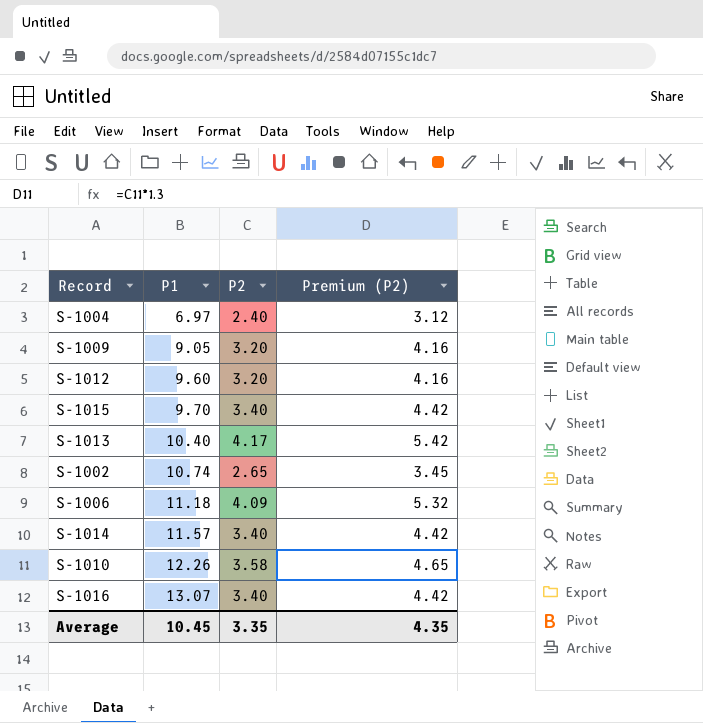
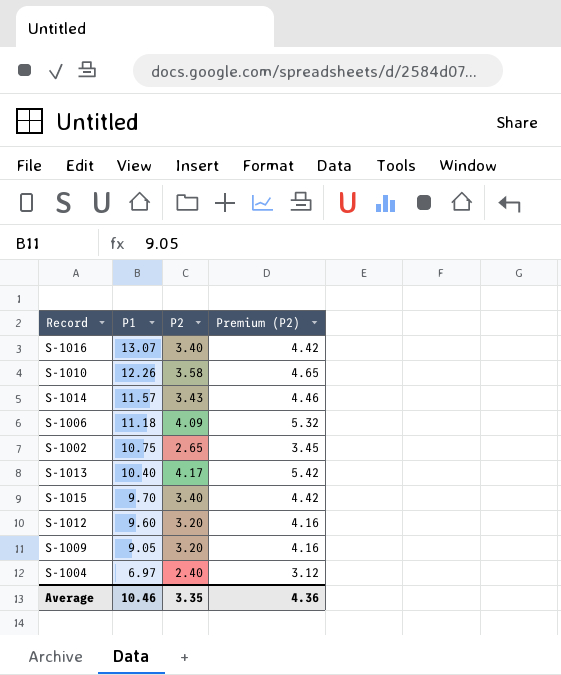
row order: P1 ascending -> P1 descending
S-1014 | P2: 3.40 -> 3.43
S-1014 | Premium (P2): 4.42 -> 4.46
S-1002 | P1: 10.74 -> 10.75
Average | P1: 10.45 -> 10.46
Average | Premium (P2): 4.35 -> 4.36

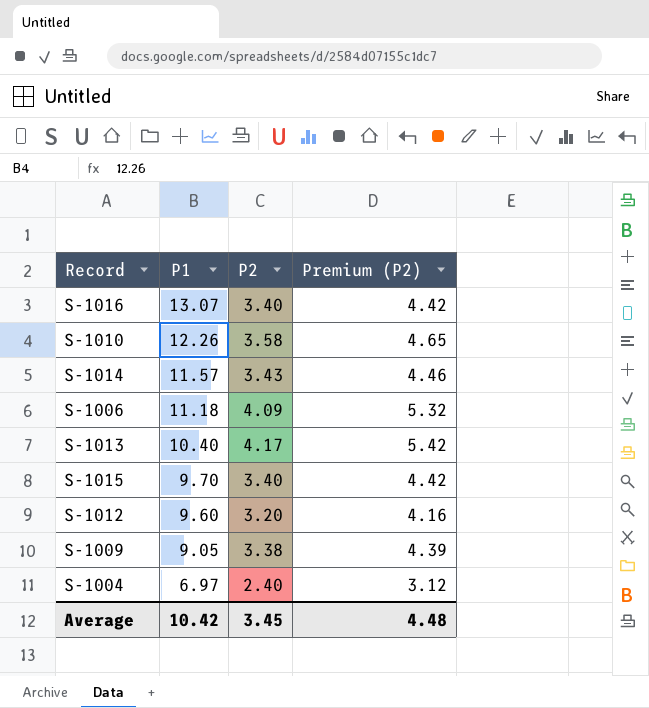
row S-1002: 10.75 | 2.65 | 3.45 -> none
S-1009 | P2: 3.20 -> 3.38
S-1009 | Premium (P2): 4.16 -> 4.39
Average | P1: 10.46 -> 10.42
Average | P2: 3.35 -> 3.45
Average | Premium (P2): 4.36 -> 4.48

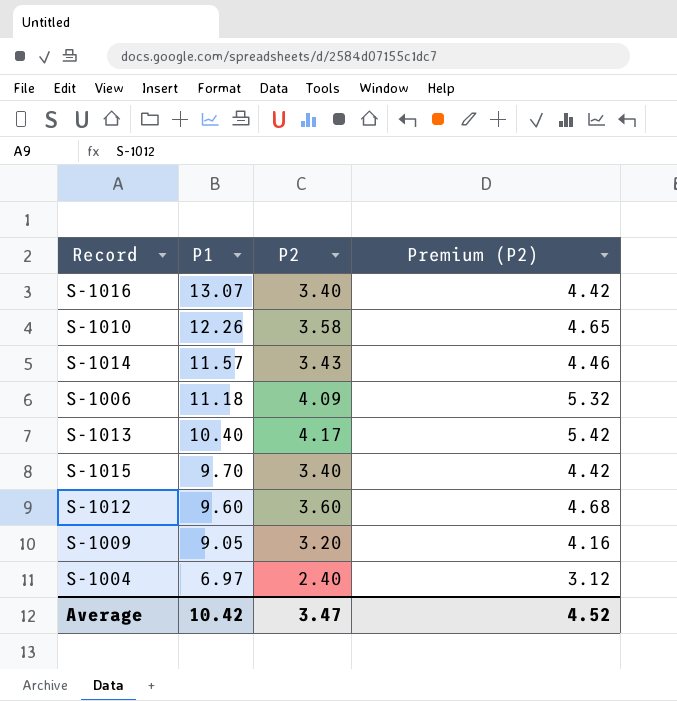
S-1012 | P2: 3.20 -> 3.60
S-1012 | Premium (P2): 4.16 -> 4.68
S-1009 | P2: 3.38 -> 3.20
S-1009 | Premium (P2): 4.39 -> 4.16
Average | P2: 3.45 -> 3.47
Average | Premium (P2): 4.48 -> 4.52

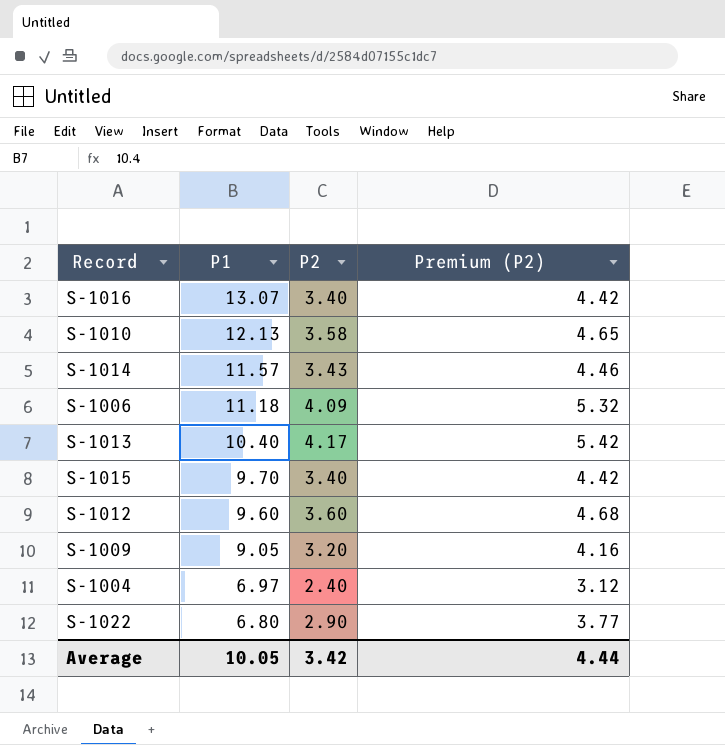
S-1010 | P1: 12.26 -> 12.13
row S-1022: none -> 6.80 | 2.90 | 3.77
Average | P1: 10.42 -> 10.05
Average | P2: 3.47 -> 3.42
Average | Premium (P2): 4.52 -> 4.44

